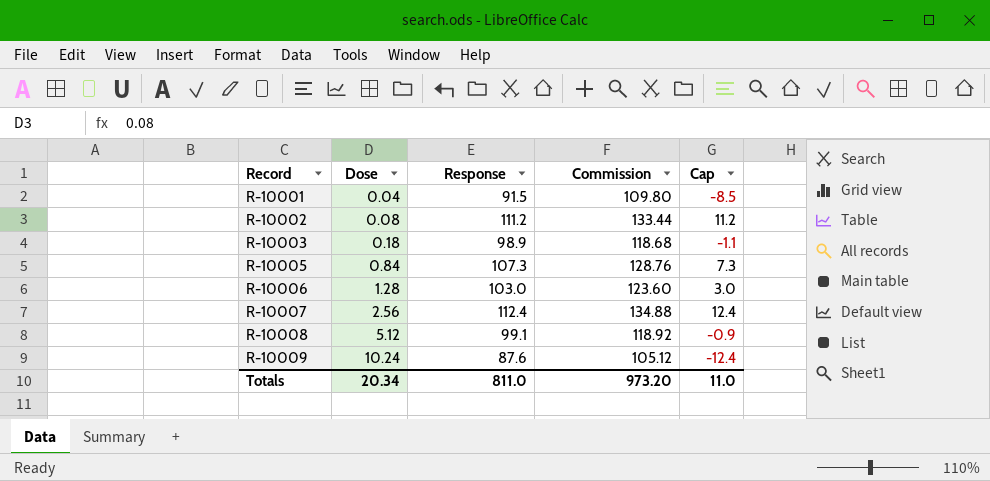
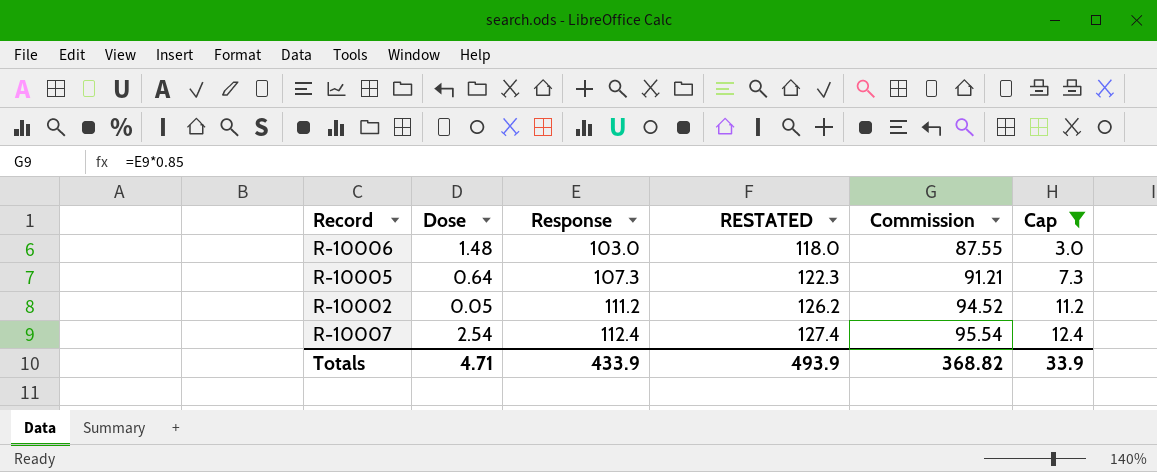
filter: none -> Cap >= 3.0
row order: Record ascending -> Response ascending
column RESTATED | formula: none -> [Response] + 15
column Commission | formula: [Response] * 1.2 -> [Response] * 0.85
R-10006 | Dose: 1.28 -> 1.48
R-10005 | Dose: 0.84 -> 0.64
R-10002 | Dose: 0.08 -> 0.05
R-10007 | Dose: 2.56 -> 2.54
Totals | Dose: 20.34 -> 4.71
Totals | Response: 811.0 -> 433.9
Totals | Commission: 973.20 -> 368.82
Totals | Cap: 11.0 -> 33.9

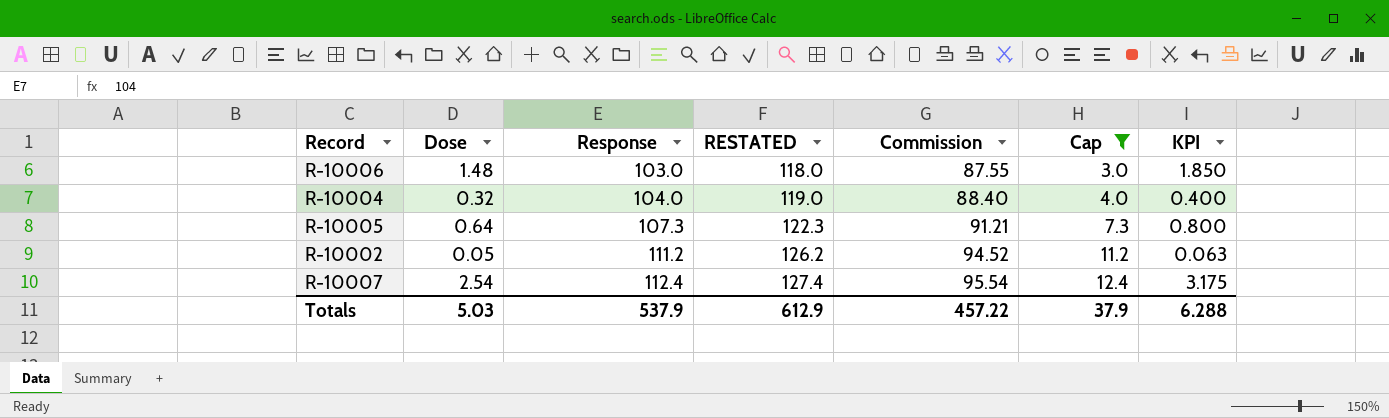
column KPI | formula: none -> [Dose] * 1.25
row R-10004: none -> 0.32 | 104.0 | 119.0 | 88.40 | 4.0 | 0.400
Totals | Dose: 4.71 -> 5.03
Totals | Response: 433.9 -> 537.9
Totals | RESTATED: 493.9 -> 612.9
Totals | Commission: 368.82 -> 457.22
Totals | Cap: 33.9 -> 37.9

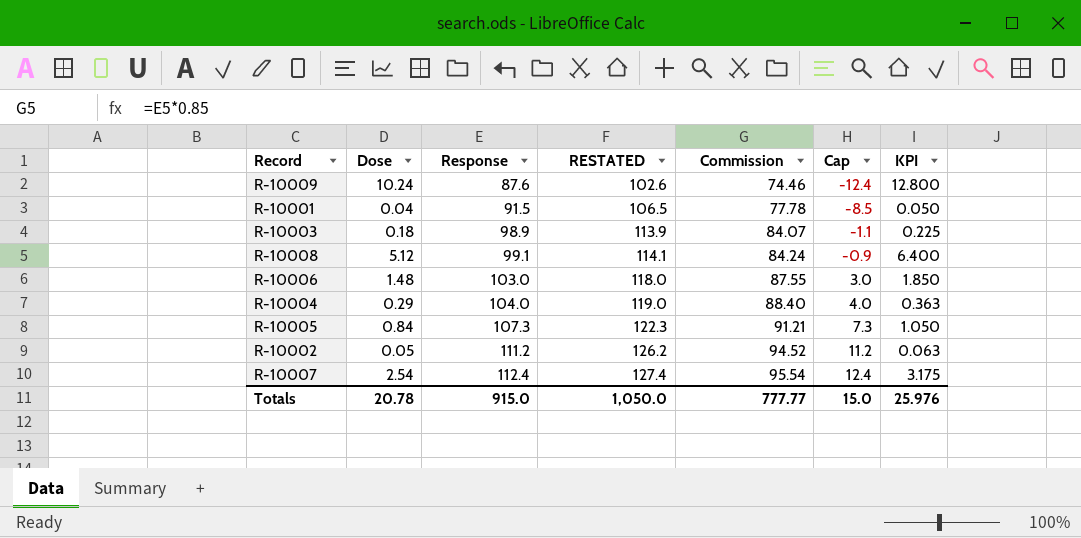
filter: Cap >= 3.0 -> none
R-10004 | Dose: 0.32 -> 0.29
R-10004 | KPI: 0.400 -> 0.363
R-10005 | Dose: 0.64 -> 0.84
R-10005 | KPI: 0.800 -> 1.050
Totals | Dose: 5.03 -> 20.78
Totals | Response: 537.9 -> 915.0
Totals | RESTATED: 612.9 -> 1,050.0
Totals | Commission: 457.22 -> 777.77
Totals | Cap: 37.9 -> 15.0
Totals | KPI: 6.288 -> 25.976

